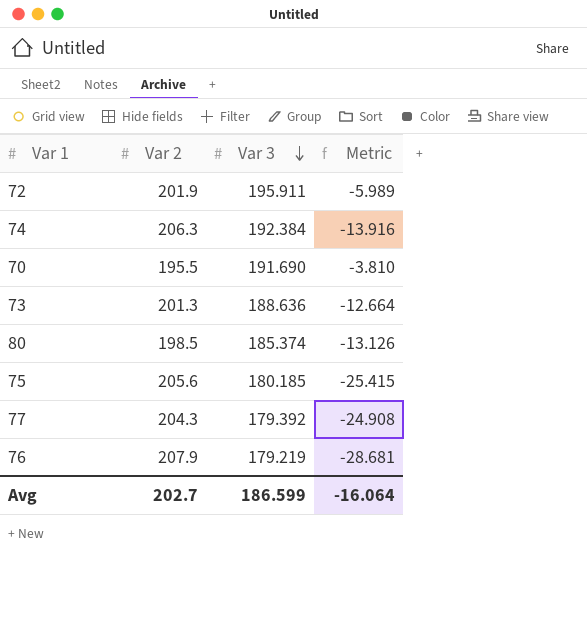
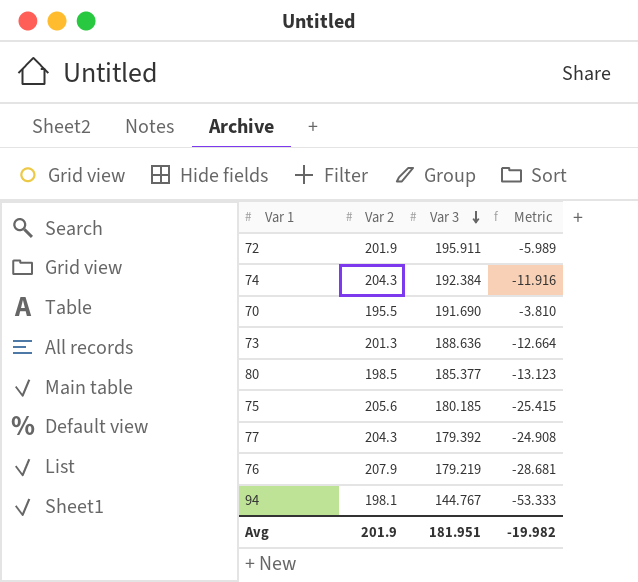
74 | Var 2: 206.3 -> 204.3
74 | Metric: -13.916 -> -11.916
80 | Var 3: 185.374 -> 185.377
80 | Metric: -13.126 -> -13.123
row 94: none -> 198.1 | 144.767 | -53.333
Avg | Var 2: 202.7 -> 201.9
Avg | Var 3: 186.599 -> 181.951
Avg | Metric: -16.064 -> -19.982

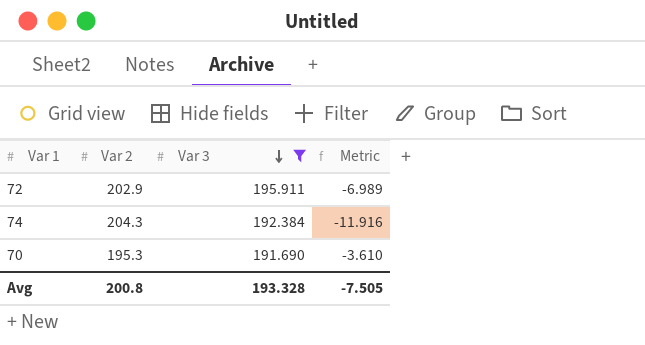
filter: none -> Var 3 >= 191.690
72 | Var 2: 201.9 -> 202.9
72 | Metric: -5.989 -> -6.989
70 | Var 2: 195.5 -> 195.3
70 | Metric: -3.810 -> -3.610
Avg | Var 2: 201.9 -> 200.8
Avg | Var 3: 181.951 -> 193.328
Avg | Metric: -19.982 -> -7.505

